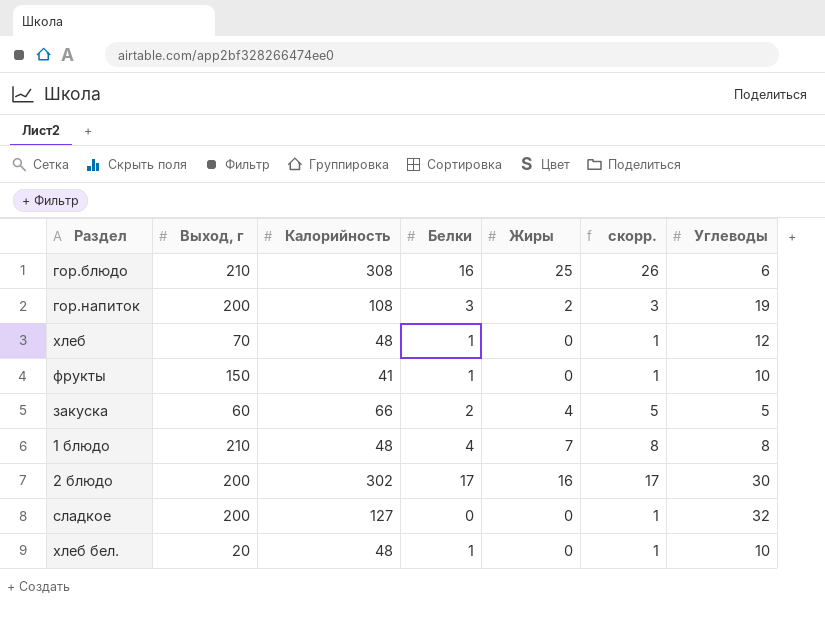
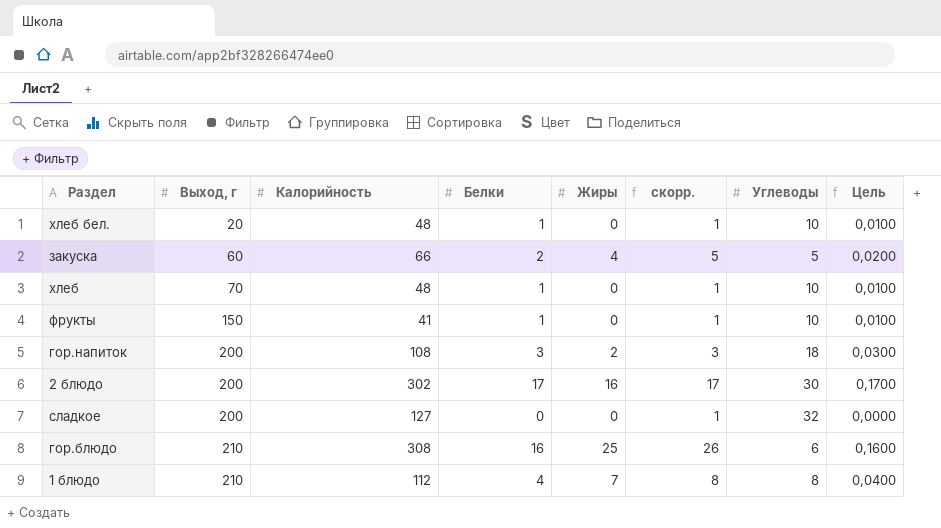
row order: none -> Выход, г ascending
column Цель | formula: none -> [Белки] * 0,01
хлеб | Углеводы: 12 -> 10
гор.напиток | Углеводы: 19 -> 18
1 блюдо | Калорийность: 48 -> 112

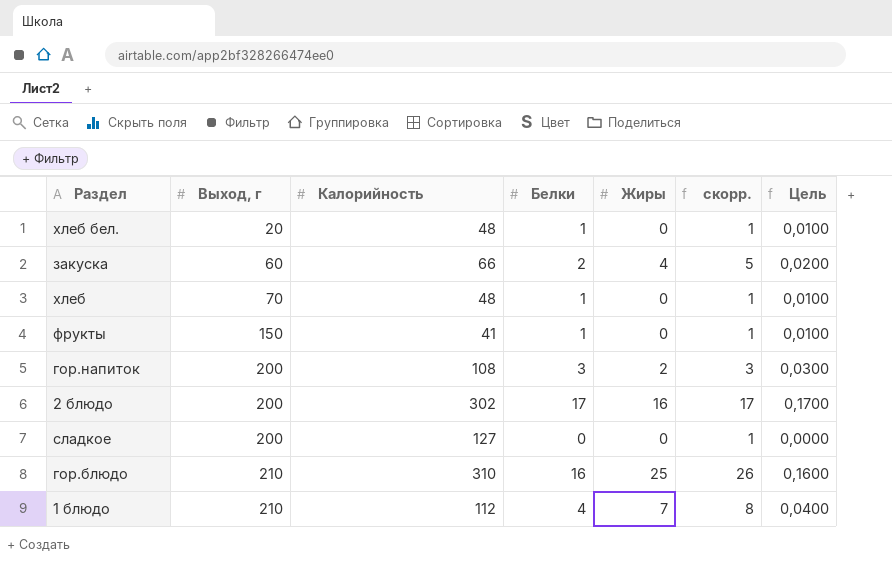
column Углеводы | position: 7 -> none
гор.блюдо | Калорийность: 308 -> 310

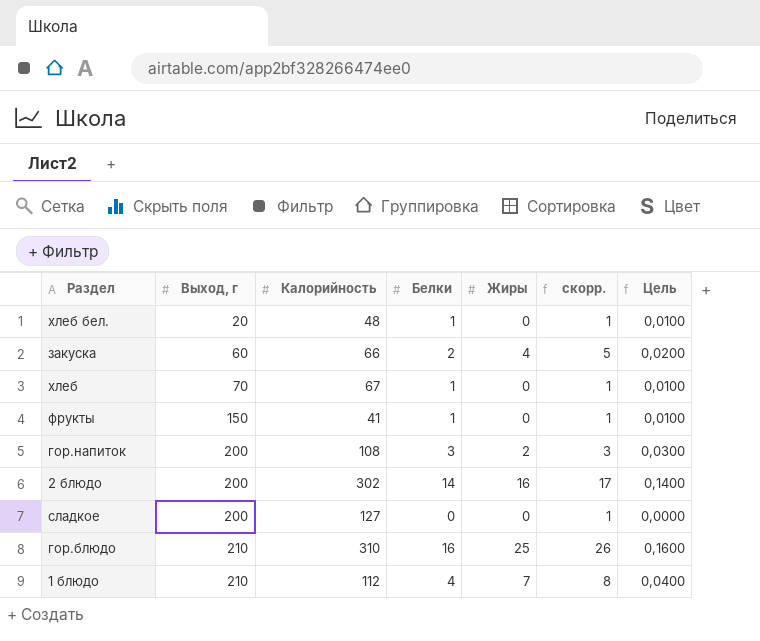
хлеб | Калорийность: 48 -> 67
2 блюдо | Белки: 17 -> 14
2 блюдо | Цель: 0,1700 -> 0,1400

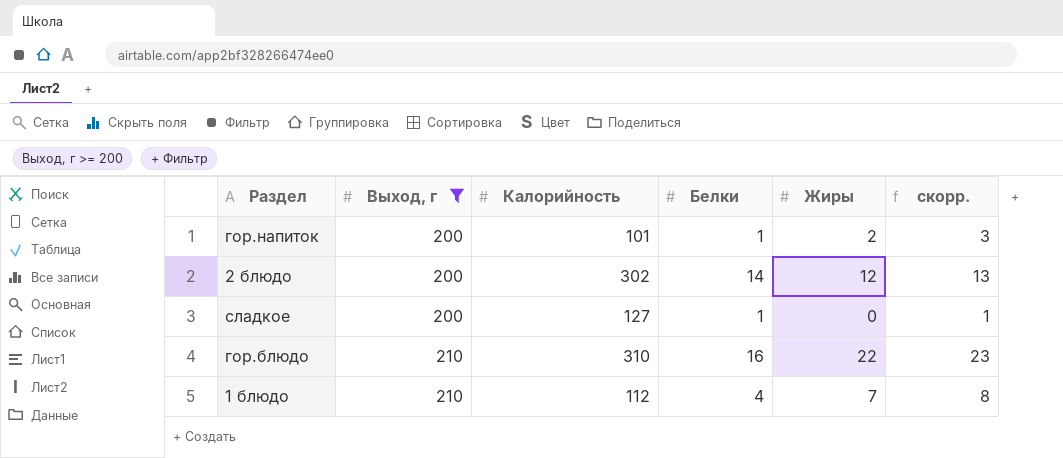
filter: none -> Выход, г >= 200
column Цель | formula: [Белки] * 0,01 -> none
гор.напиток | Калорийность: 108 -> 101
гор.напиток | Белки: 3 -> 1
2 блюдо | Жиры: 16 -> 12
2 блюдо | скорр.: 17 -> 13
сладкое | Белки: 0 -> 1
гор.блюдо | Жиры: 25 -> 22
гор.блюдо | скорр.: 26 -> 23

